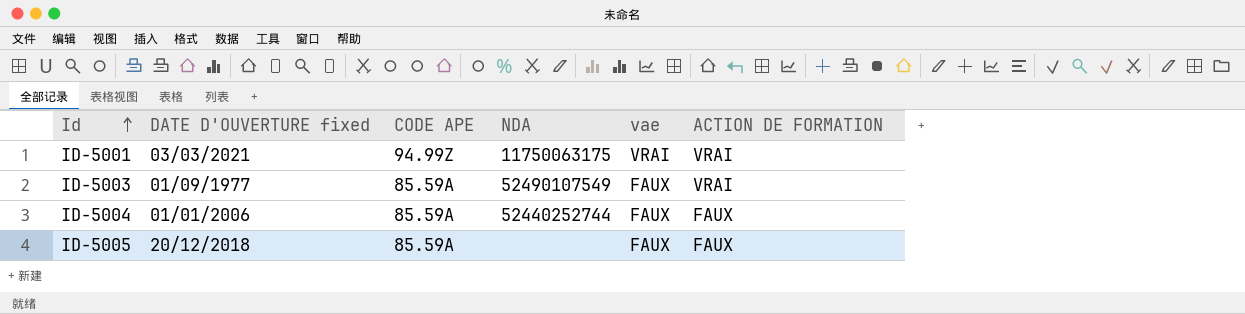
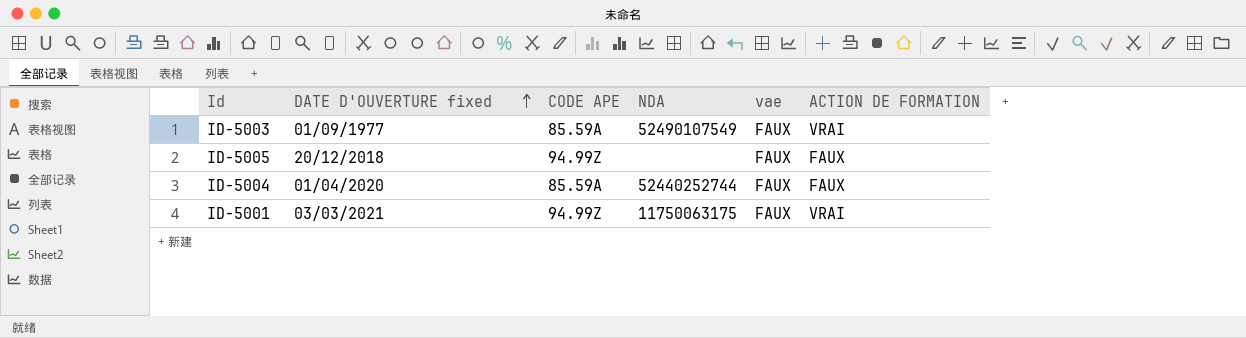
row order: Id ascending -> DATE D'OUVERTURE fixed ascending
ID-5005 | CODE APE: 85.59A -> 94.99Z
ID-5004 | DATE D'OUVERTURE fixed: 01/01/2006 -> 01/04/2020
ID-5001 | vae: VRAI -> FAUX

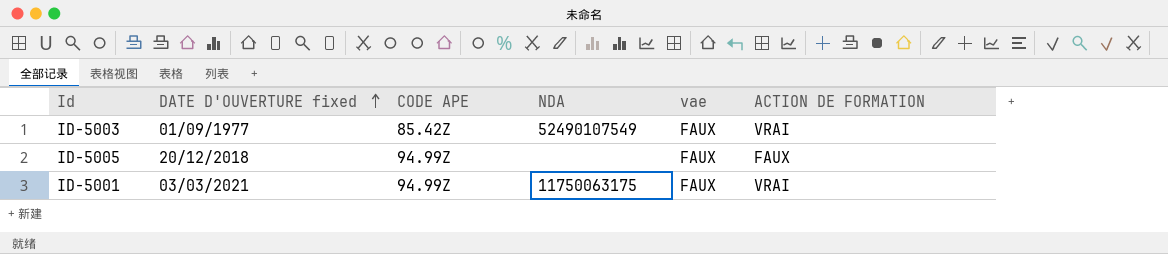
row ID-5004: 01/04/2020 | 85.59A | 52440252744 | FAUX | FAUX -> none
ID-5003 | CODE APE: 85.59A -> 85.42Z

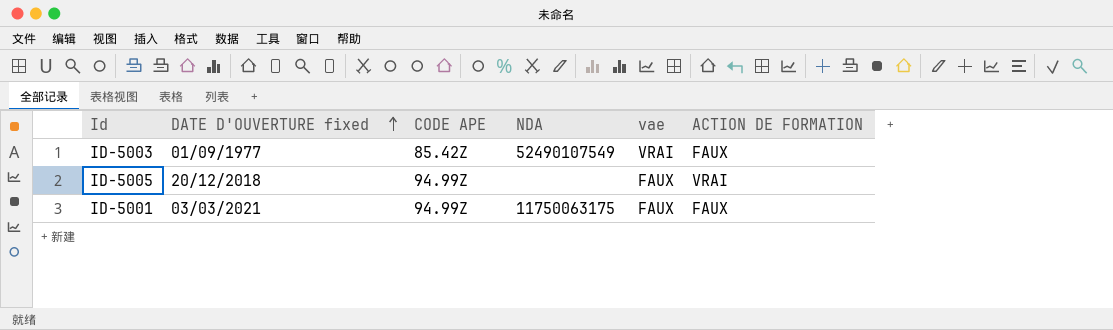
ID-5003 | vae: FAUX -> VRAI
ID-5003 | ACTION DE FORMATION: VRAI -> FAUX
ID-5005 | ACTION DE FORMATION: FAUX -> VRAI
ID-5001 | ACTION DE FORMATION: VRAI -> FAUX

